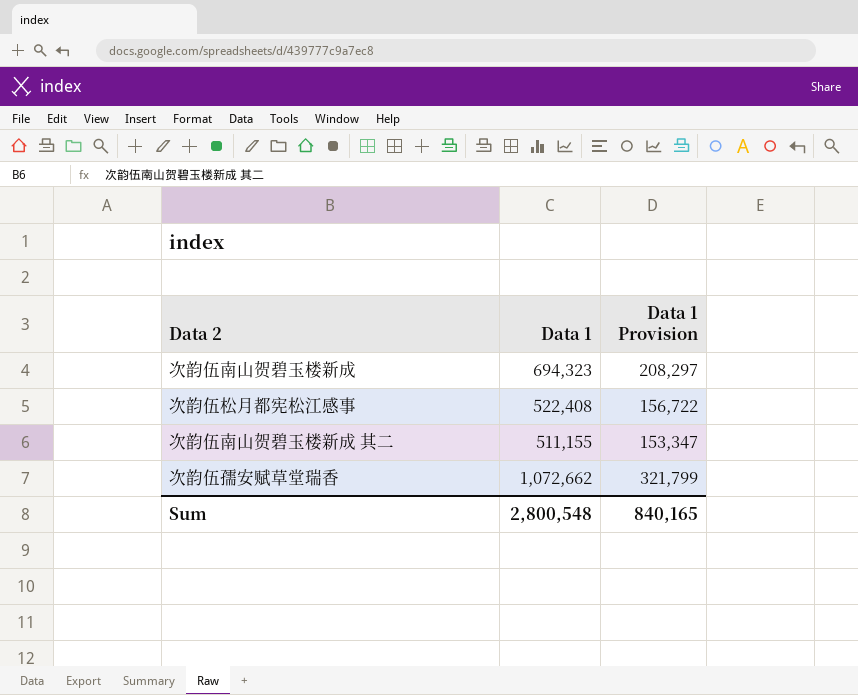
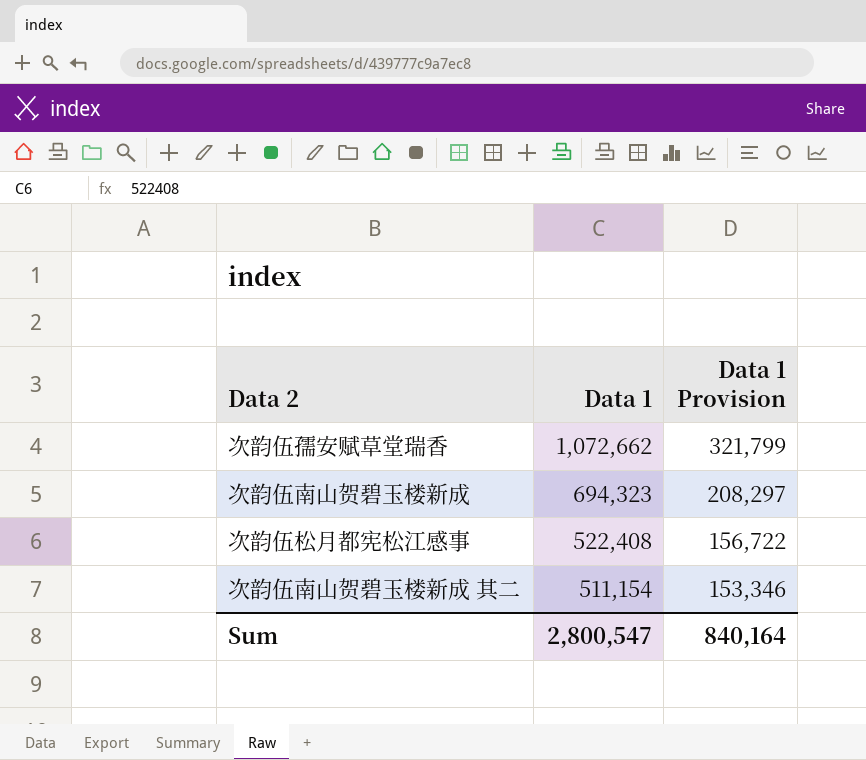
row order: none -> Data 1 descending
次韵伍南山贺碧玉楼新成 其二 | Data 1: 511,155 -> 511,154
次韵伍南山贺碧玉楼新成 其二 | Data 1 Provision: 153,347 -> 153,346
Sum | Data 1: 2,800,548 -> 2,800,547
Sum | Data 1 Provision: 840,165 -> 840,164

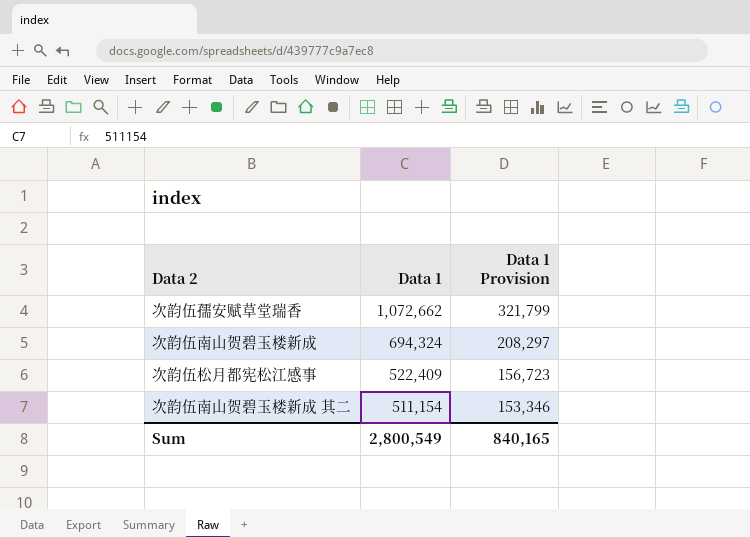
次韵伍南山贺碧玉楼新成 | Data 1: 694,323 -> 694,324
次韵伍松月都宪松江感事 | Data 1: 522,408 -> 522,409
次韵伍松月都宪松江感事 | Data 1 Provision: 156,722 -> 156,723
Sum | Data 1: 2,800,547 -> 2,800,549
Sum | Data 1 Provision: 840,164 -> 840,165

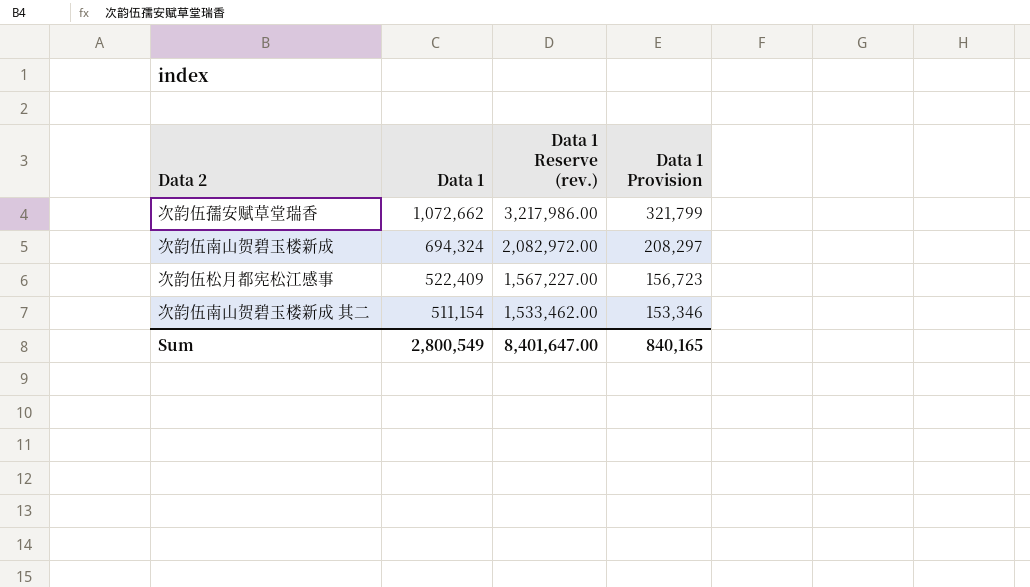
column Data 1 Reserve (rev.) | formula: none -> [Data 1] * 3

